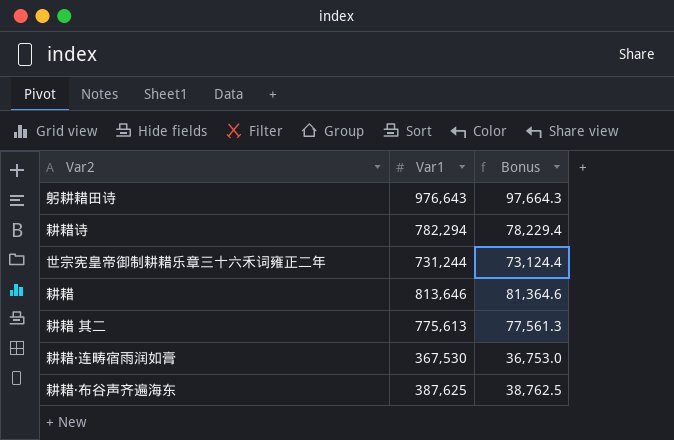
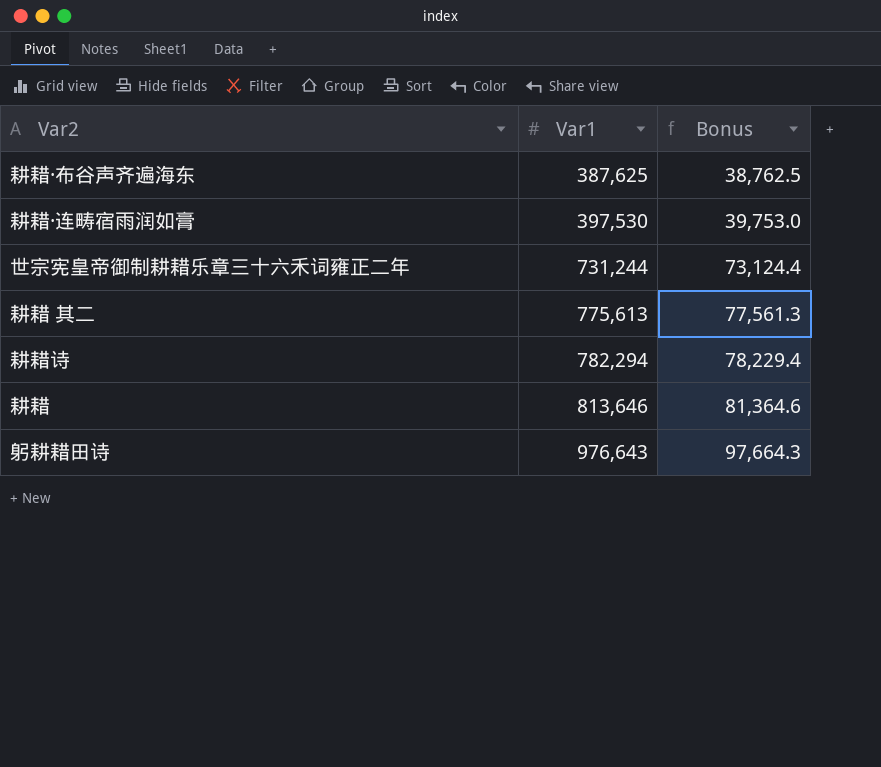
row order: none -> Var1 ascending
耕耤·连畴宿雨润如膏 | Var1: 367,530 -> 397,530
耕耤·连畴宿雨润如膏 | Bonus: 36,753.0 -> 39,753.0

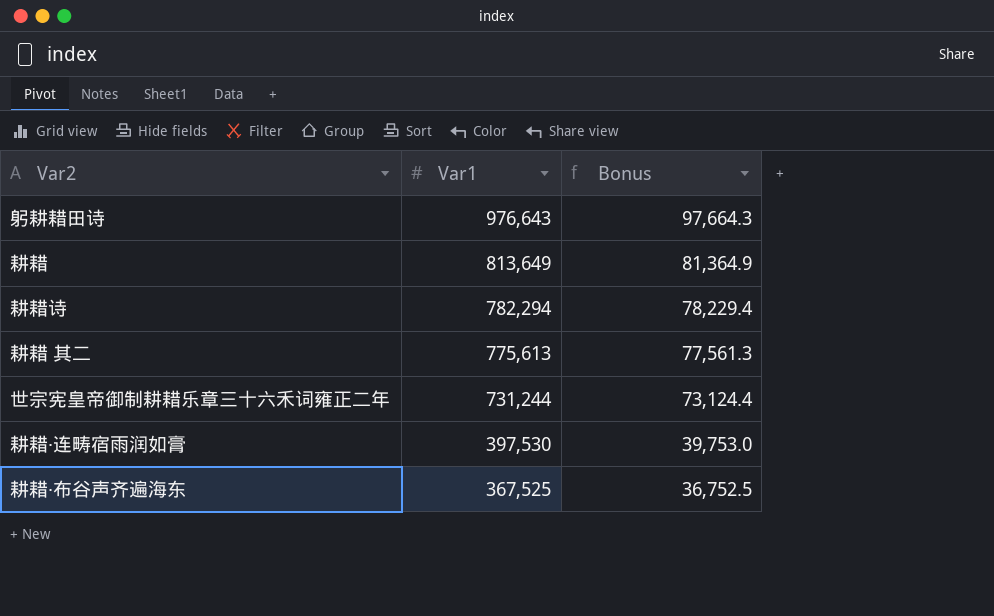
row order: Var1 ascending -> Var1 descending
耕耤 | Var1: 813,646 -> 813,649
耕耤 | Bonus: 81,364.6 -> 81,364.9
耕耤·布谷声齐遍海东 | Var1: 387,625 -> 367,525
耕耤·布谷声齐遍海东 | Bonus: 38,762.5 -> 36,752.5

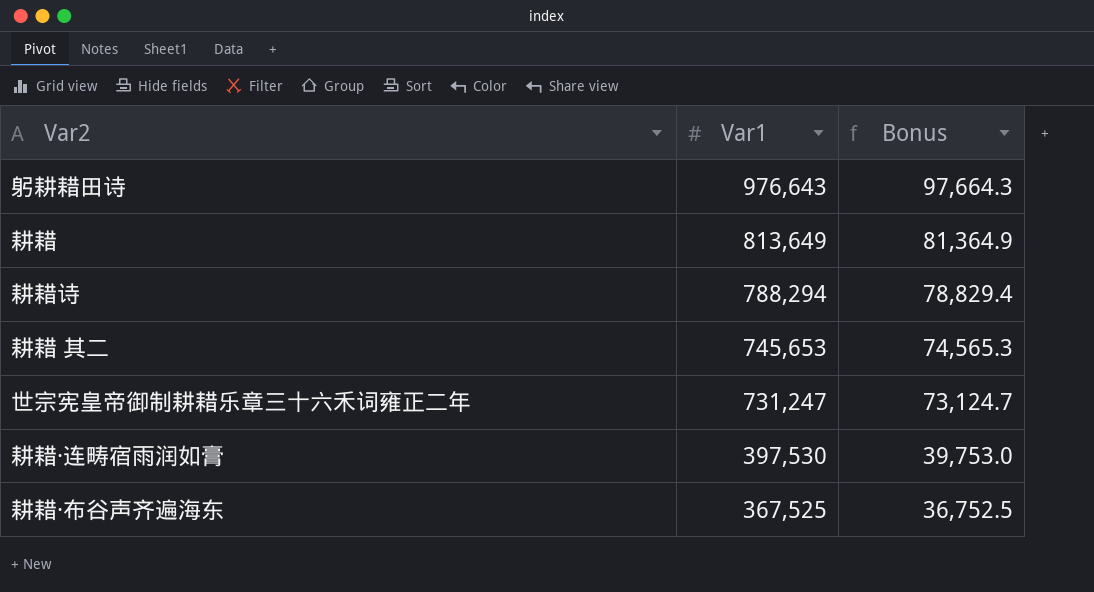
耕耤诗 | Var1: 782,294 -> 788,294
耕耤诗 | Bonus: 78,229.4 -> 78,829.4
耕耤 其二 | Var1: 775,613 -> 745,653
耕耤 其二 | Bonus: 77,561.3 -> 74,565.3
世宗宪皇帝御制耕耤乐章三十六禾词雍正二年 | Var1: 731,244 -> 731,247
世宗宪皇帝御制耕耤乐章三十六禾词雍正二年 | Bonus: 73,124.4 -> 73,124.7

